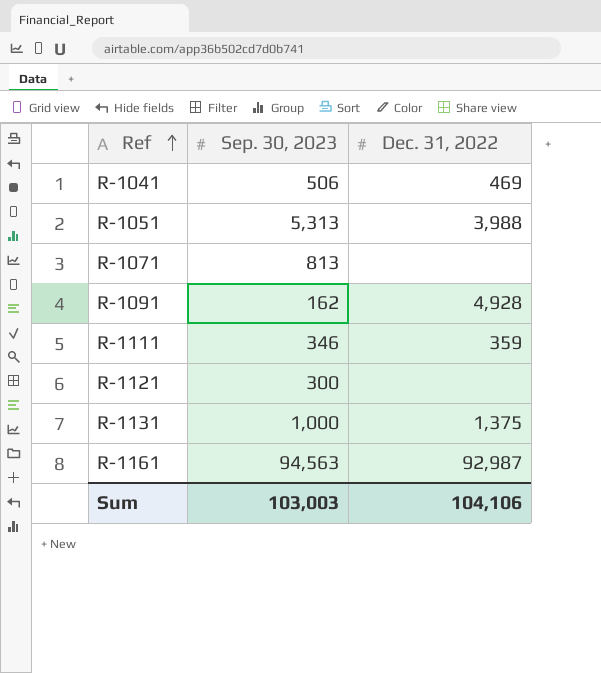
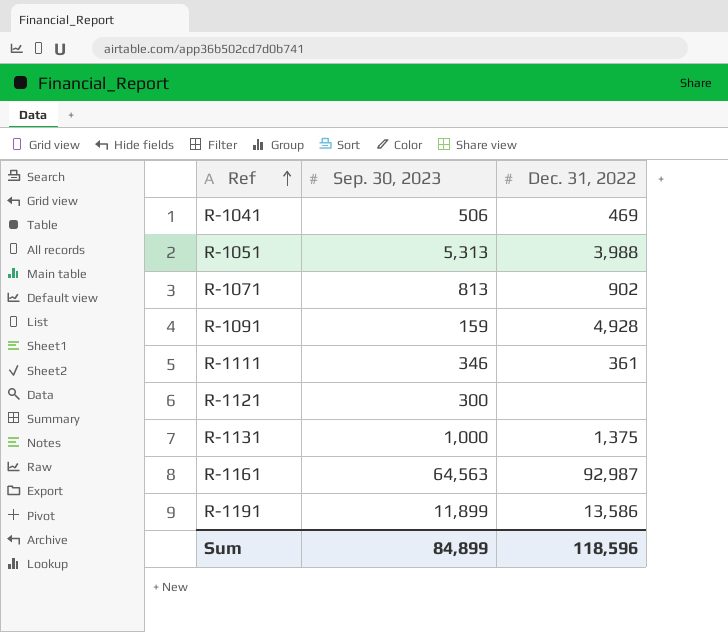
R-1071 | Dec. 31, 2022: none -> 902
R-1091 | Sep. 30, 2023: 162 -> 159
R-1111 | Dec. 31, 2022: 359 -> 361
R-1161 | Sep. 30, 2023: 94,563 -> 64,563
row R-1191: none -> 11,899 | 13,586
Sum | Sep. 30, 2023: 103,003 -> 84,899
Sum | Dec. 31, 2022: 104,106 -> 118,596

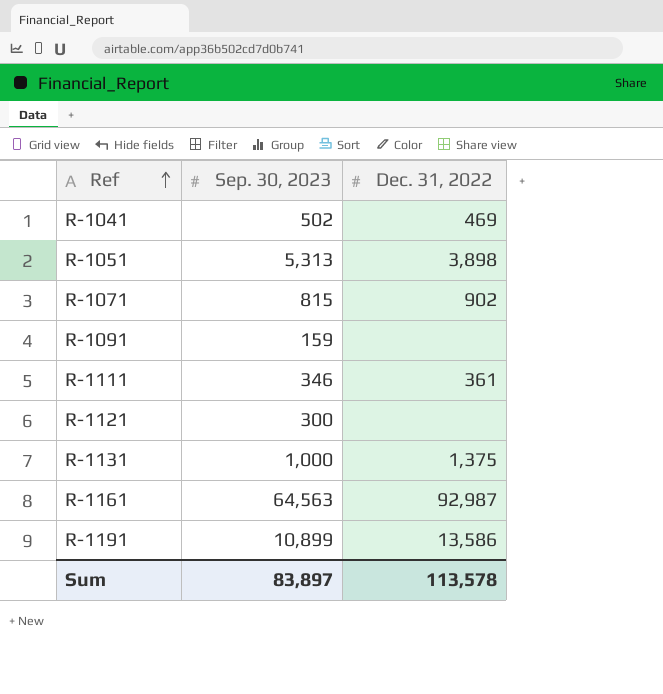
R-1041 | Sep. 30, 2023: 506 -> 502
R-1051 | Dec. 31, 2022: 3,988 -> 3,898
R-1071 | Sep. 30, 2023: 813 -> 815
R-1091 | Dec. 31, 2022: 4,928 -> none
R-1191 | Sep. 30, 2023: 11,899 -> 10,899
Sum | Sep. 30, 2023: 84,899 -> 83,897
Sum | Dec. 31, 2022: 118,596 -> 113,578

